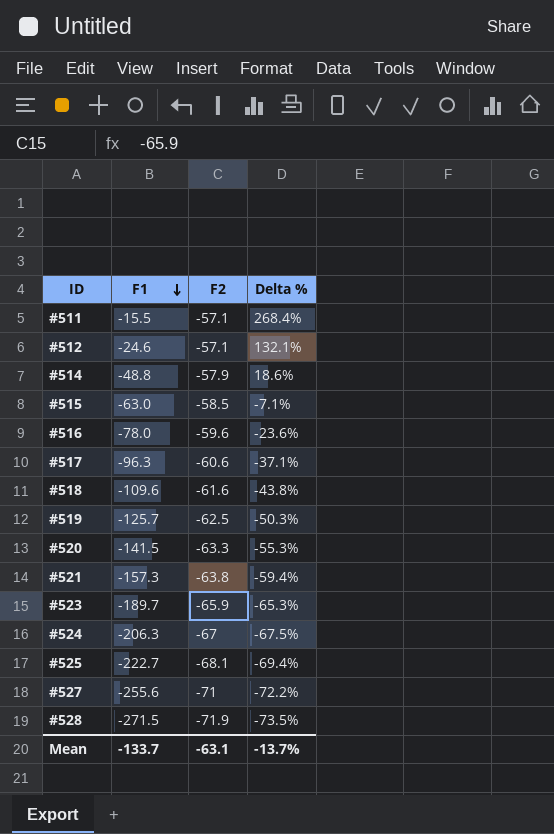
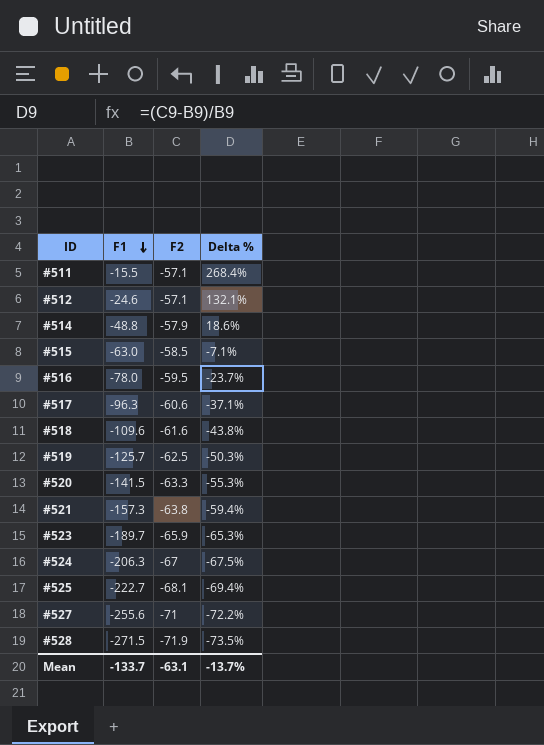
#516 | F2: -59.6 -> -59.5
#516 | Delta %: -23.6% -> -23.7%

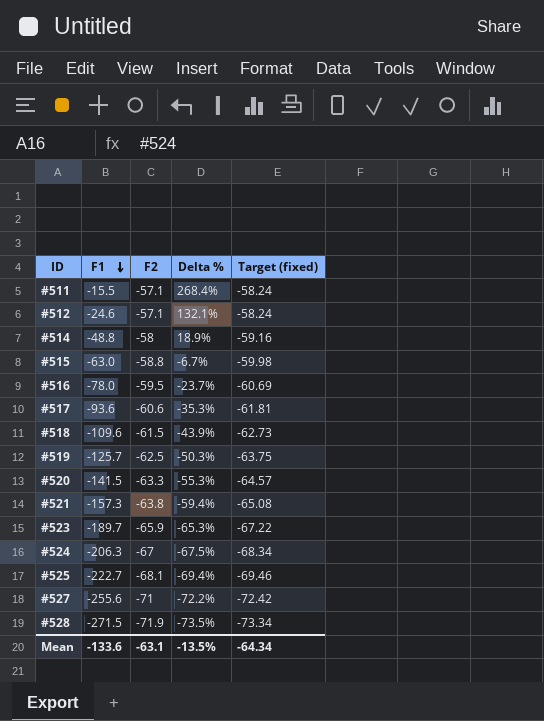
column Target (fixed) | formula: none -> [F2] * 1.02
#514 | F2: -57.9 -> -58
#514 | Delta %: 18.6% -> 18.9%
#515 | F2: -58.5 -> -58.8
#515 | Delta %: -7.1% -> -6.7%
#517 | F1: -96.3 -> -93.6
#517 | Delta %: -37.1% -> -35.3%
#518 | F2: -61.6 -> -61.5
#518 | Delta %: -43.8% -> -43.9%
Mean | F1: -133.7 -> -133.6
Mean | Delta %: -13.7% -> -13.5%

